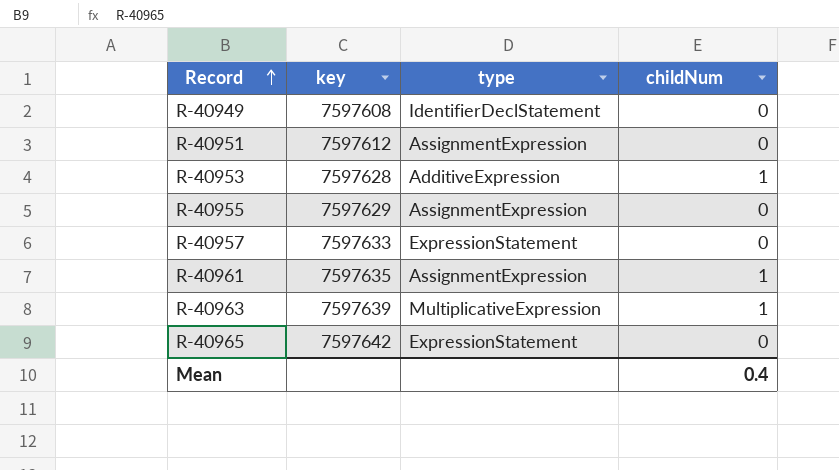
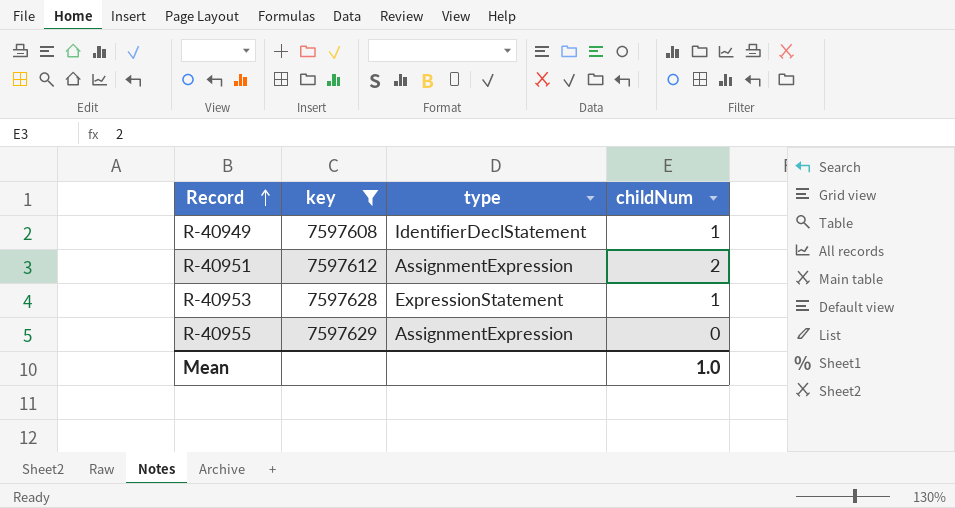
filter: none -> key <= 7597629
R-40949 | childNum: 0 -> 1
R-40951 | childNum: 0 -> 2
R-40953 | type: AdditiveExpression -> ExpressionStatement
Mean | childNum: 0.4 -> 1.0

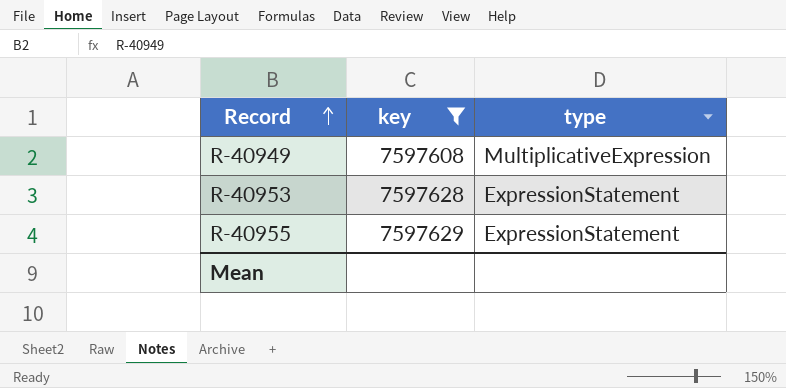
column childNum | position: 4 -> none
row R-40951: 7597612 | AssignmentExpression | 2 -> none
R-40949 | type: IdentifierDeclStatement -> MultiplicativeExpression
R-40955 | type: AssignmentExpression -> ExpressionStatement

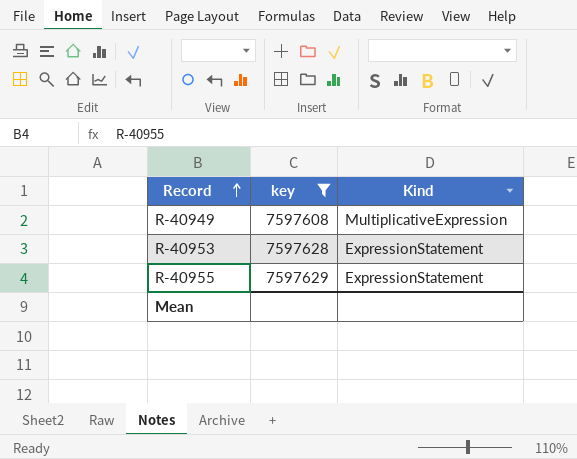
column name: type -> Kind

